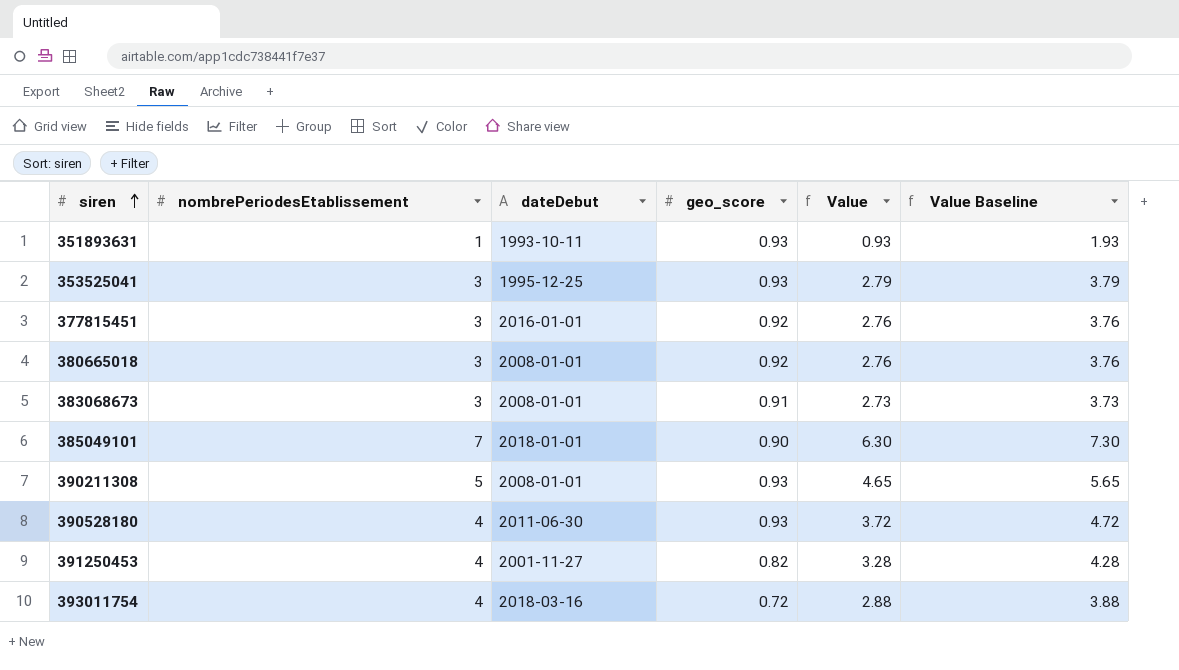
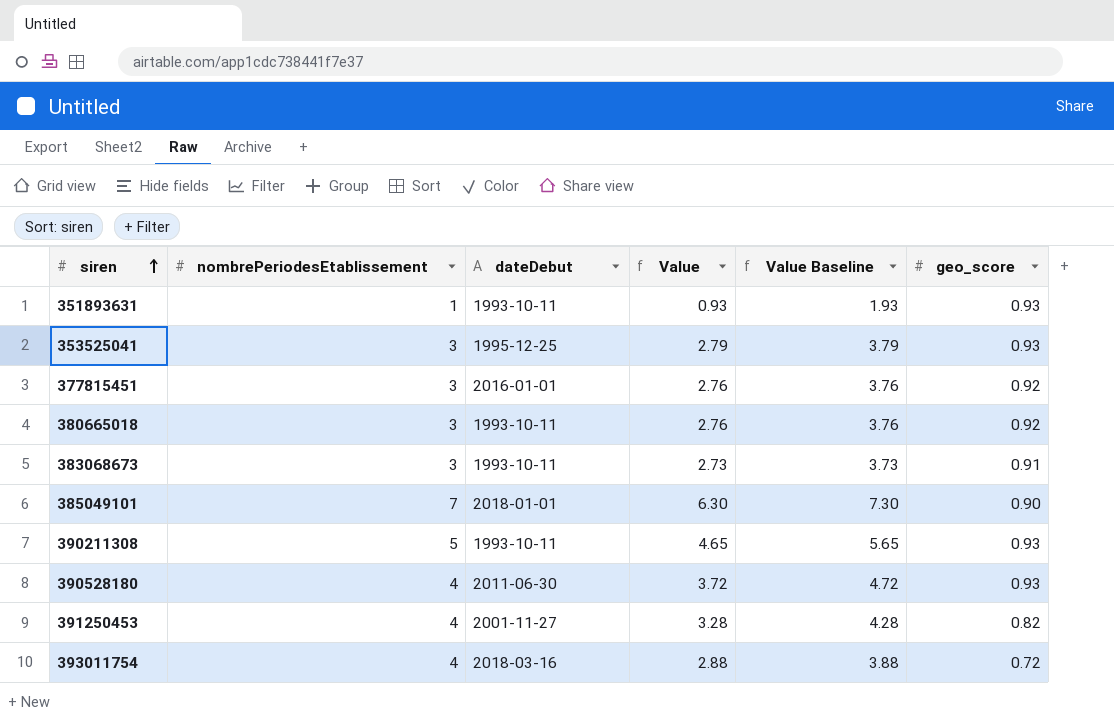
column geo_score | position: 4 -> 6
380665018 | dateDebut: 2008-01-01 -> 1993-10-11
383068673 | dateDebut: 2008-01-01 -> 1993-10-11
390211308 | dateDebut: 2008-01-01 -> 1993-10-11

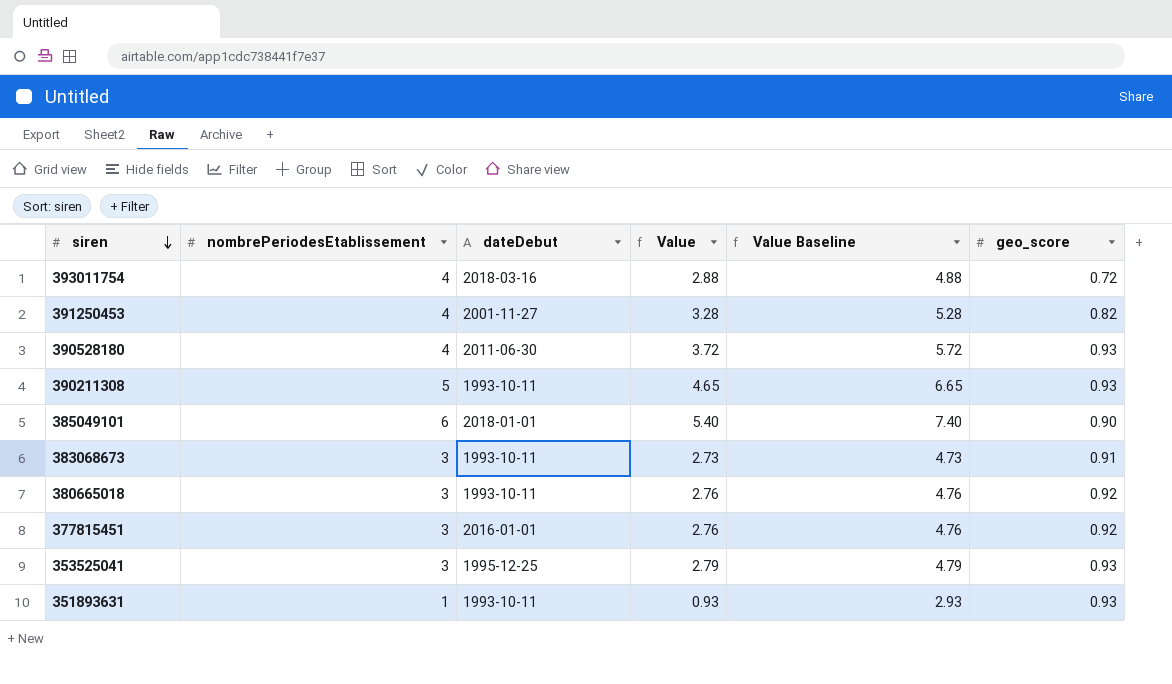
row order: siren ascending -> siren descending
column Value Baseline | formula: [Value] + 1 -> [Value] + 2
385049101 | nombrePeriodesEtablissement: 7 -> 6
385049101 | Value: 6.30 -> 5.40

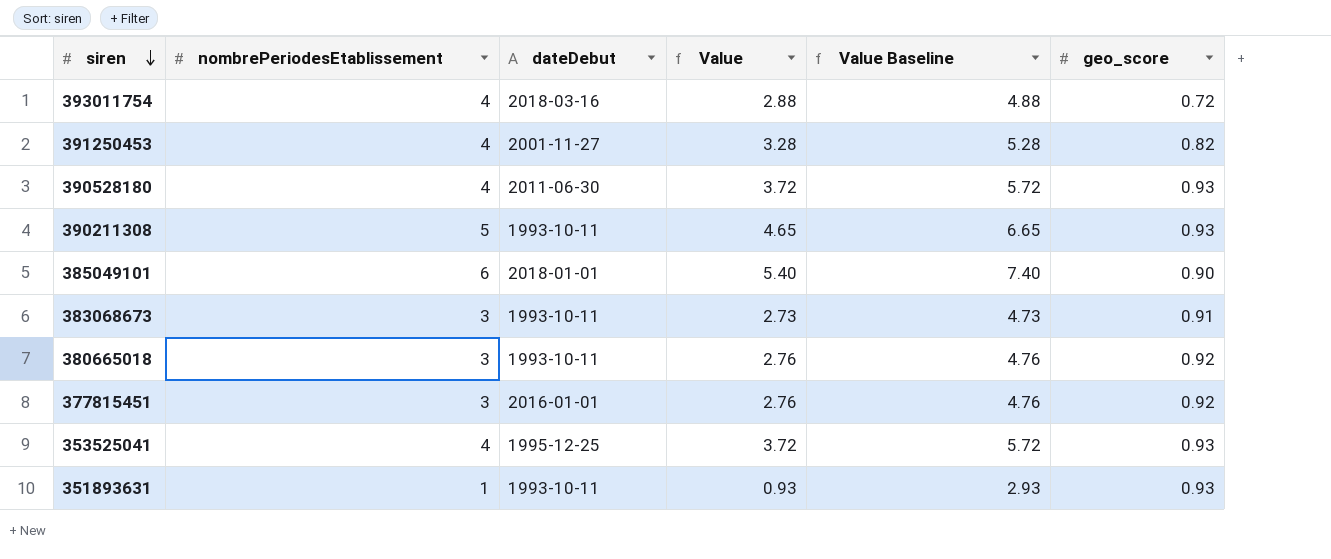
353525041 | nombrePeriodesEtablissement: 3 -> 4
353525041 | Value: 2.79 -> 3.72
353525041 | Value Baseline: 4.79 -> 5.72

